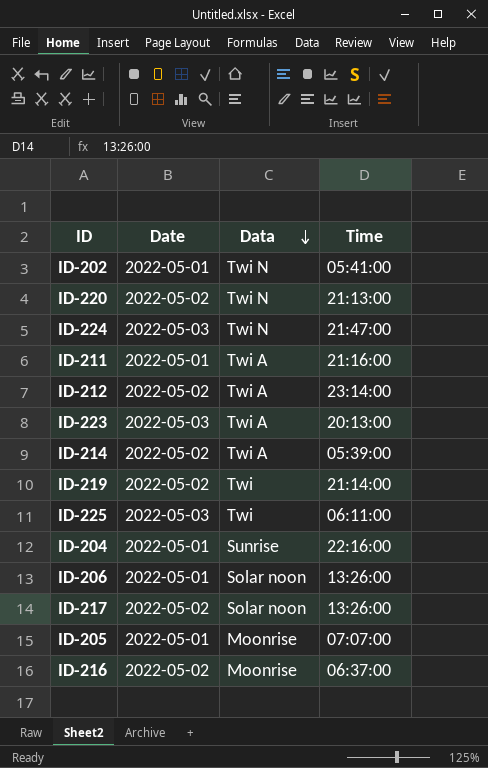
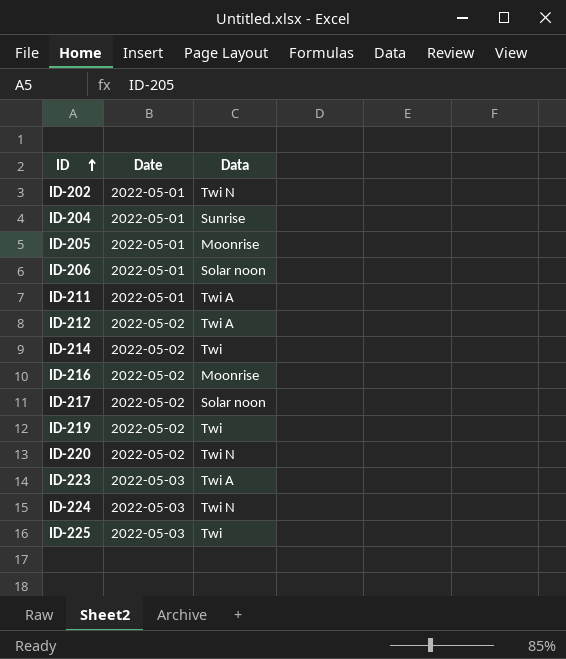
row order: Data descending -> ID ascending
column Time | position: 4 -> none
ID-214 | Data: Twi A -> Twi

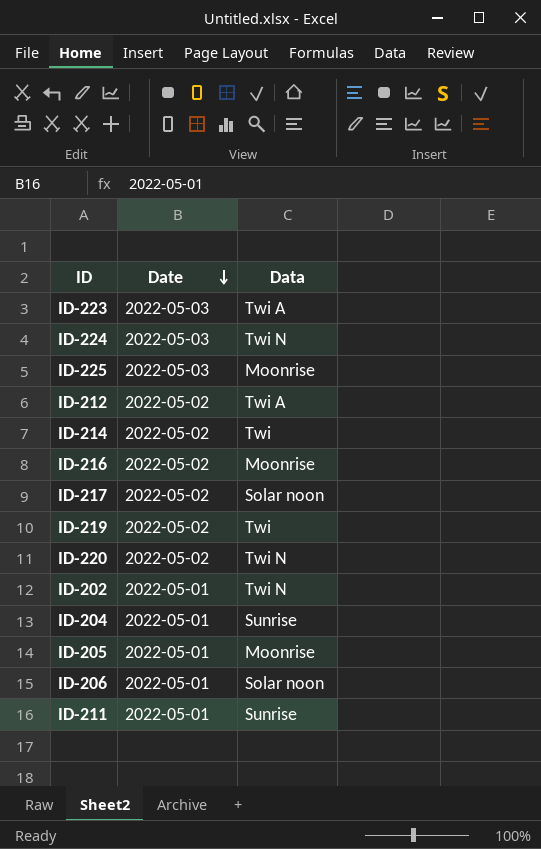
row order: ID ascending -> Date descending
ID-225 | Data: Twi -> Moonrise
ID-211 | Data: Twi A -> Sunrise

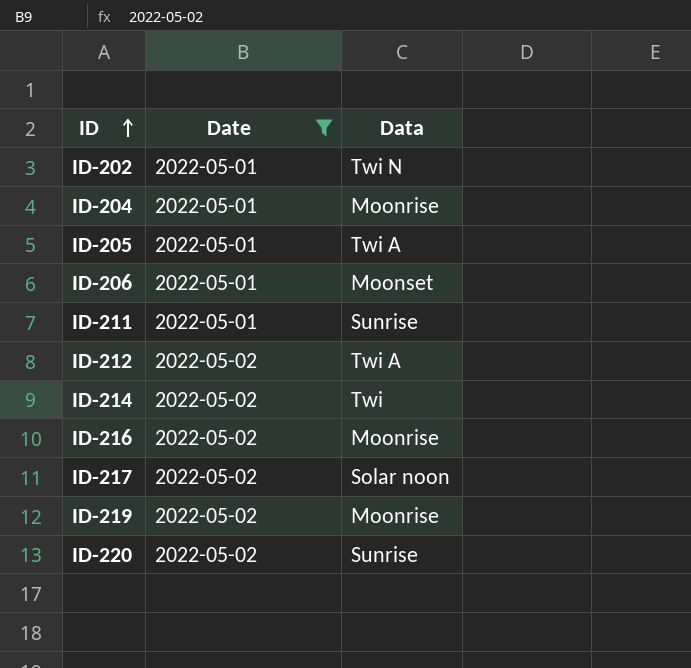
filter: none -> Date != 2022-05-03
row order: Date descending -> ID ascending
ID-204 | Data: Sunrise -> Moonrise
ID-205 | Data: Moonrise -> Twi A
ID-206 | Data: Solar noon -> Moonset
ID-219 | Data: Twi -> Moonrise
ID-220 | Data: Twi N -> Sunrise

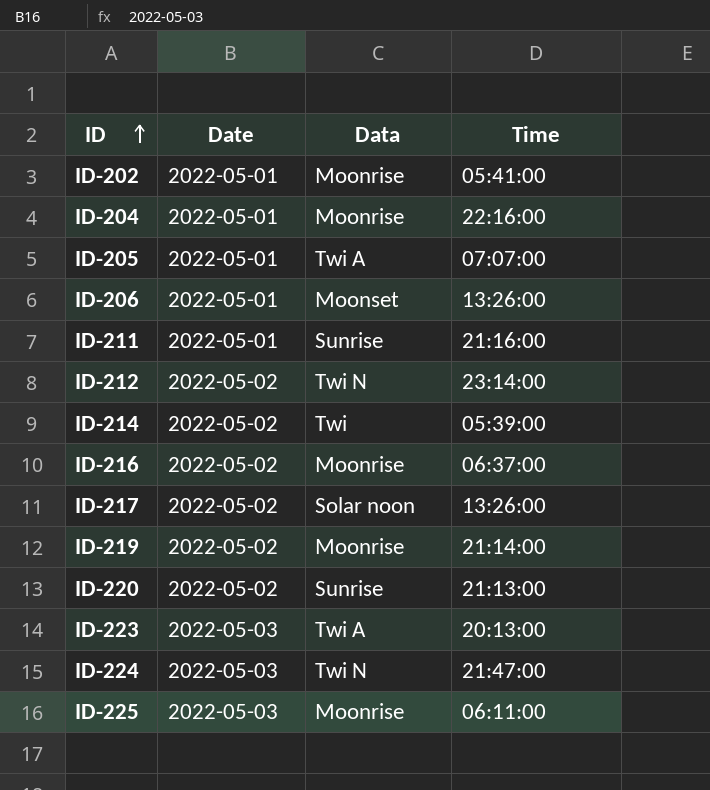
filter: Date != 2022-05-03 -> none
column Time | position: none -> 4
ID-202 | Data: Twi N -> Moonrise
ID-212 | Data: Twi A -> Twi N

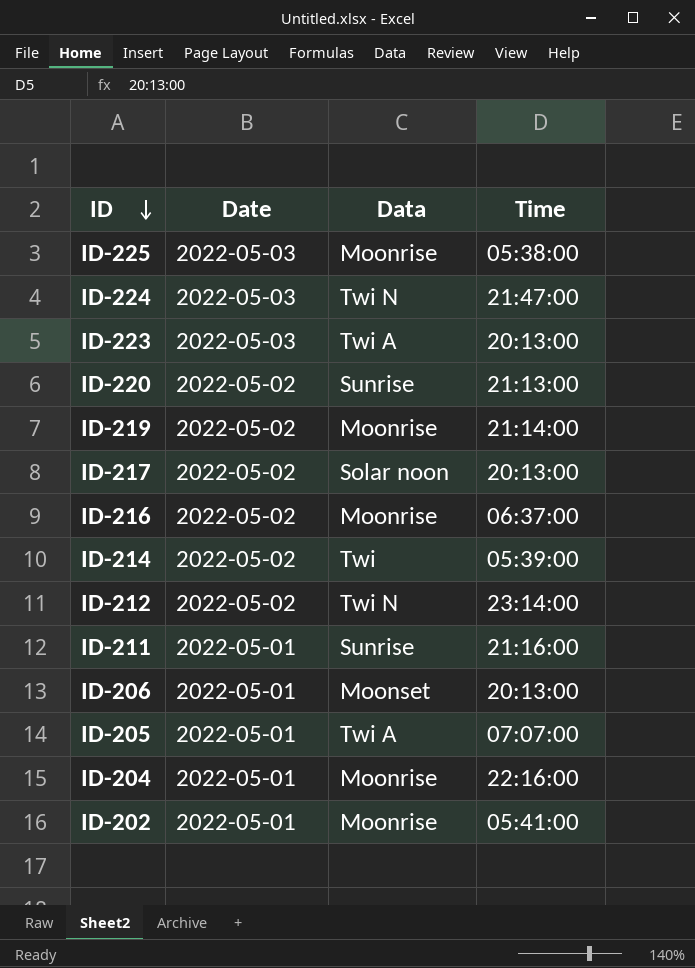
row order: ID ascending -> ID descending
ID-225 | Time: 06:11:00 -> 05:38:00
ID-217 | Time: 13:26:00 -> 20:13:00
ID-206 | Time: 13:26:00 -> 20:13:00

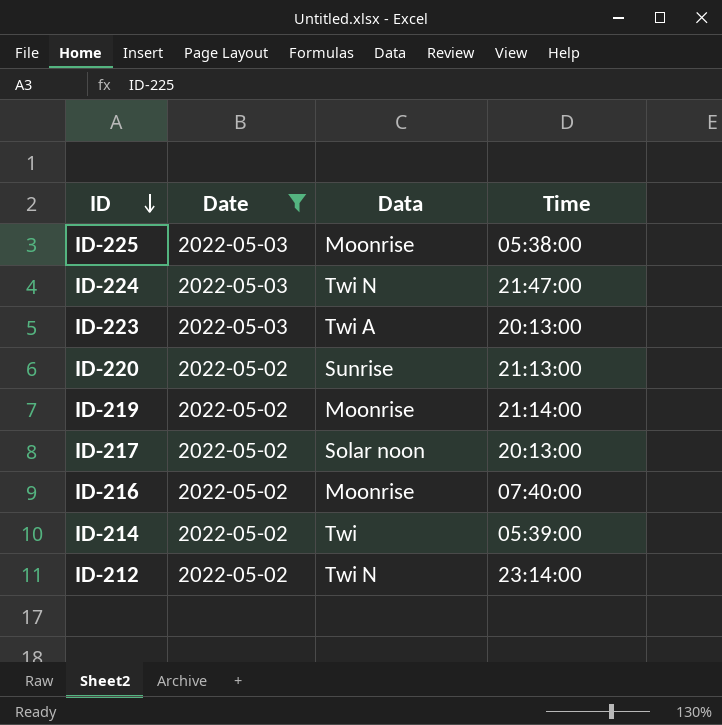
filter: none -> Date != 2022-05-01
ID-216 | Time: 06:37:00 -> 07:40:00

